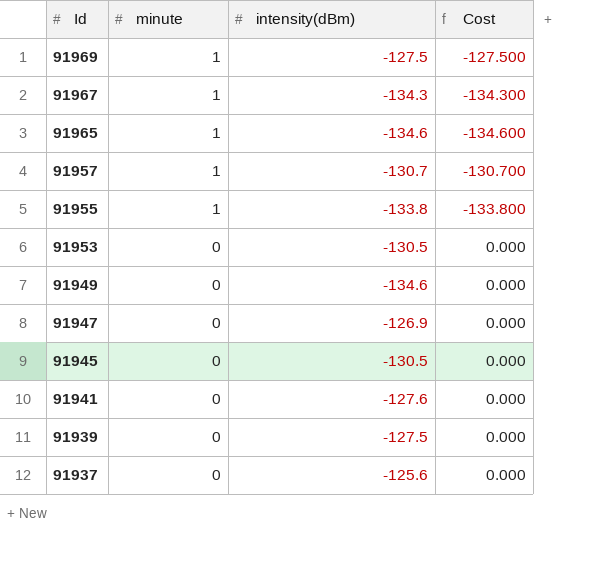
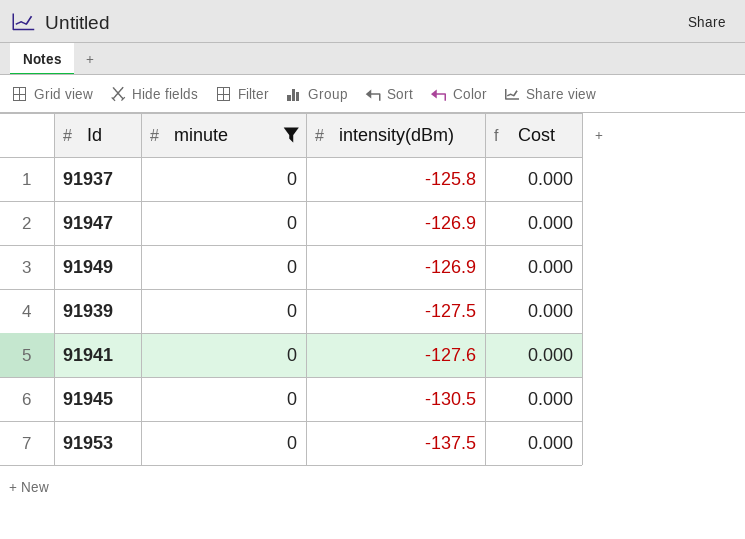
filter: none -> minute = 0
row order: Id descending -> intensity(dBm) descending
91937 | intensity(dBm): -125.6 -> -125.8
91949 | intensity(dBm): -134.6 -> -126.9
91953 | intensity(dBm): -130.5 -> -137.5

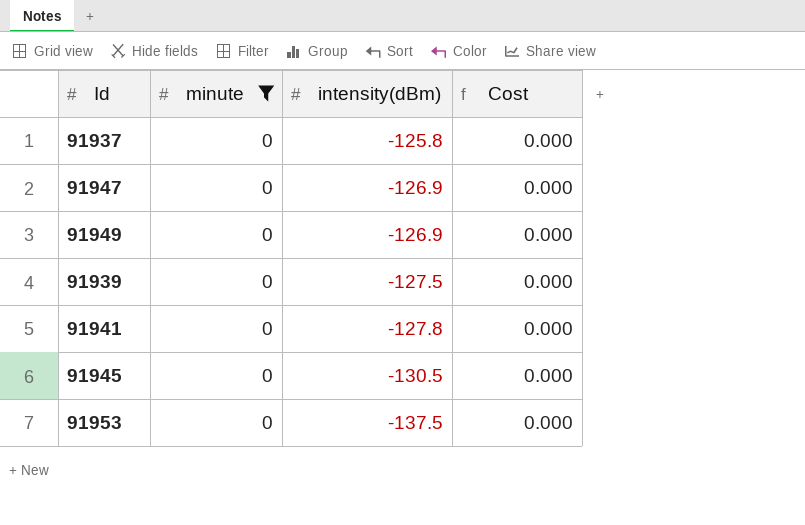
91941 | intensity(dBm): -127.6 -> -127.8

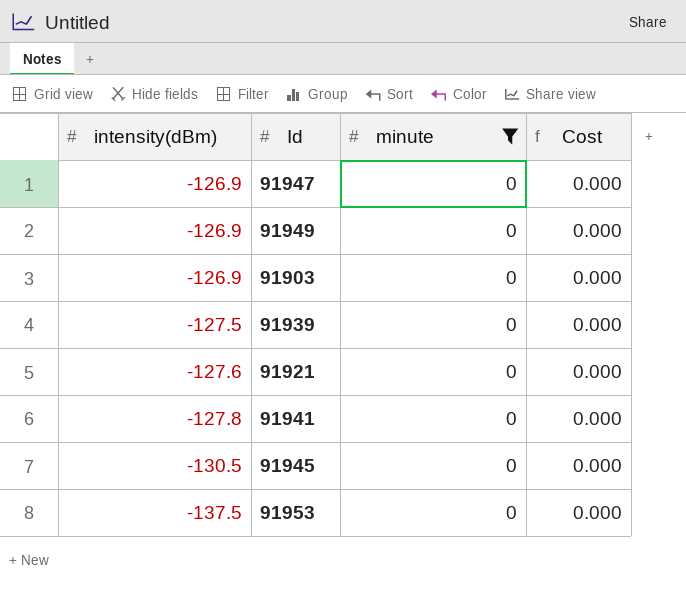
column intensity(dBm) | position: 3 -> 1
row 91937: 0 | -125.8 | 0.000 -> none
row 91903: none -> -126.9 | 0 | 0.000
row 91921: none -> -127.6 | 0 | 0.000

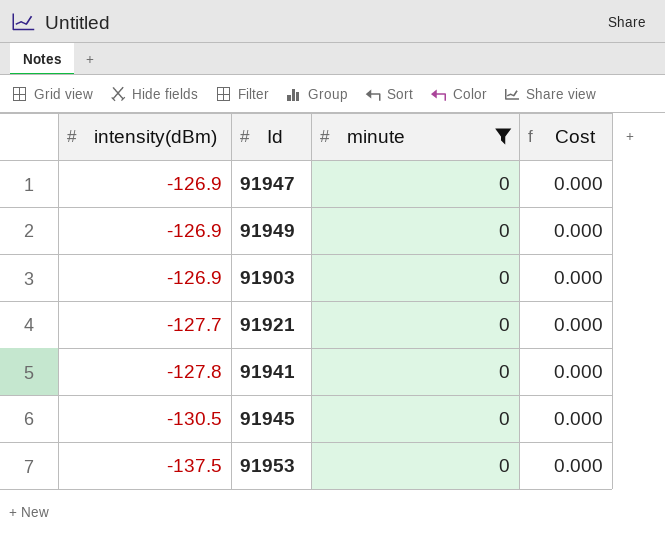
row 91939: -127.5 | 0 | 0.000 -> none
91921 | intensity(dBm): -127.6 -> -127.7

